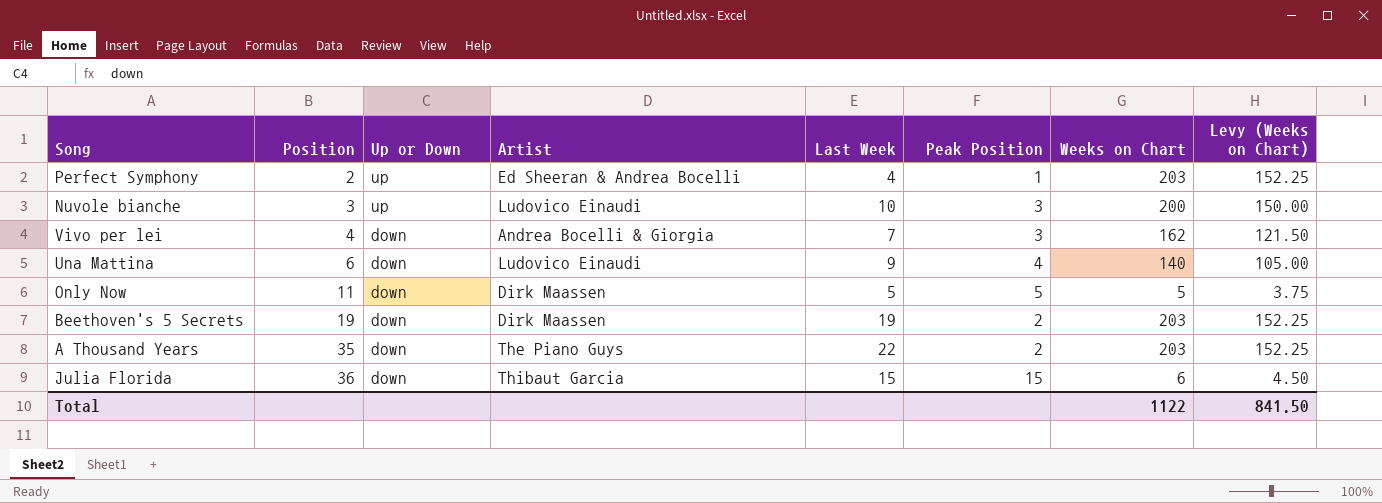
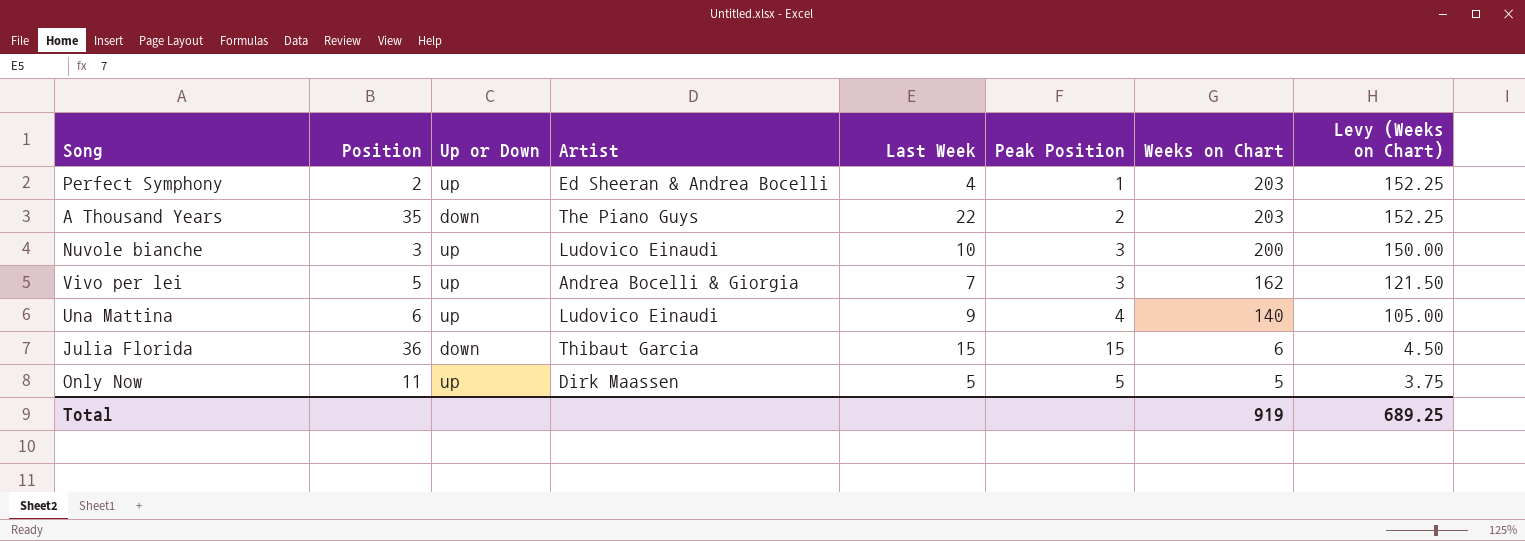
row order: Position ascending -> Weeks on Chart descending
row Beethoven's 5 Secrets: 19 | down | Dirk Maassen | 19 | 2 | 203 | 152.25 -> none
Vivo per lei | Position: 4 -> 5
Vivo per lei | Up or Down: down -> up
Una Mattina | Up or Down: down -> up
Only Now | Up or Down: down -> up
Total | Weeks on Chart: 1122 -> 919
Total | Levy (Weeks on Chart): 841.50 -> 689.25

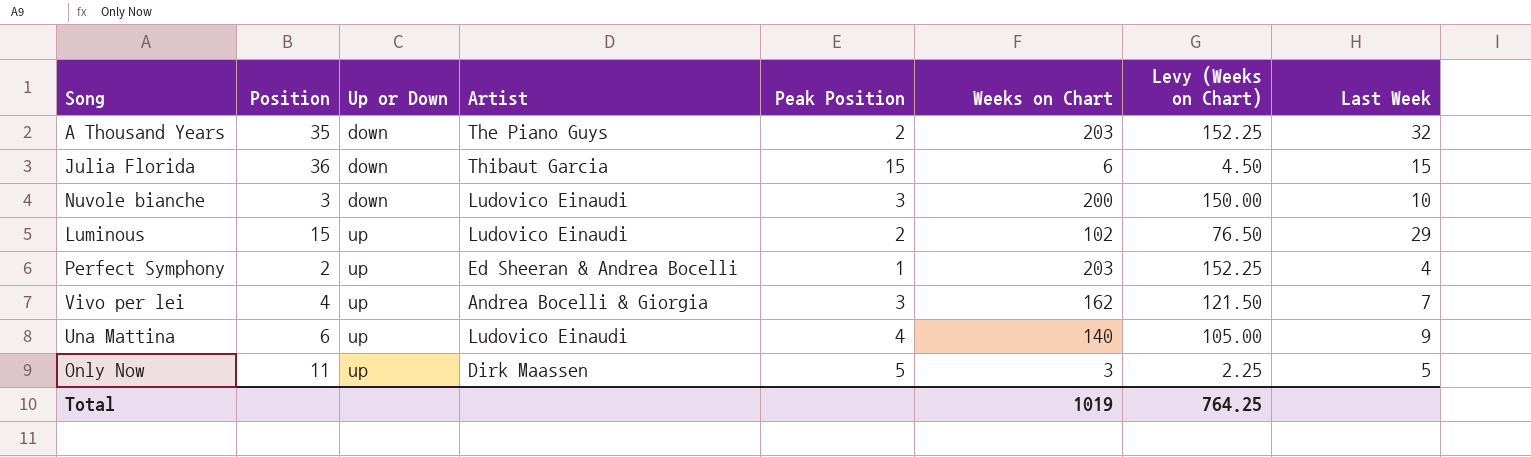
row order: Weeks on Chart descending -> Up or Down ascending
column Last Week | position: 5 -> 8
A Thousand Years | Last Week: 22 -> 32
Nuvole bianche | Up or Down: up -> down
row Luminous: none -> 15 | up | Ludovico Einaudi | 2 | 102 | 76.50 | 29
Vivo per lei | Position: 5 -> 4
Only Now | Weeks on Chart: 5 -> 3
Only Now | Levy (Weeks on Chart): 3.75 -> 2.25
Total | Weeks on Chart: 919 -> 1019
Total | Levy (Weeks on Chart): 689.25 -> 764.25

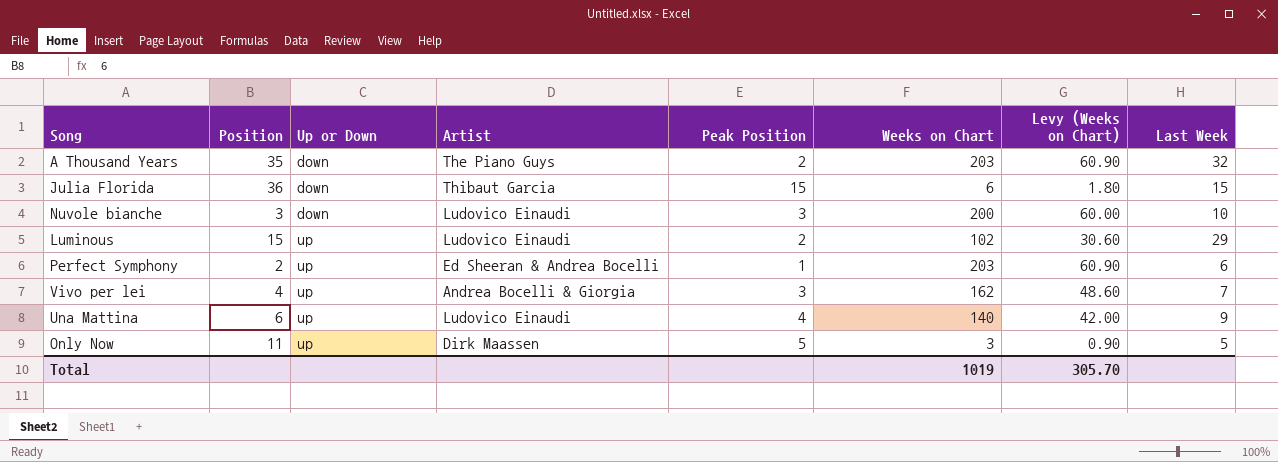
column Levy (Weeks on Chart) | formula: [Weeks on Chart] * 0.75 -> [Weeks on Chart] * 0.3
Perfect Symphony | Last Week: 4 -> 6
Total | Levy (Weeks on Chart): 764.25 -> 305.70

